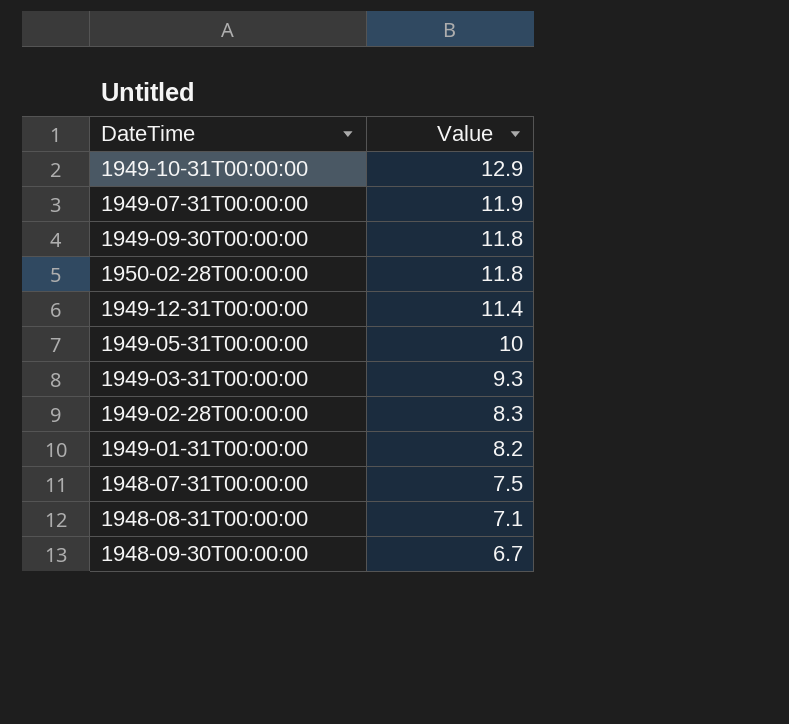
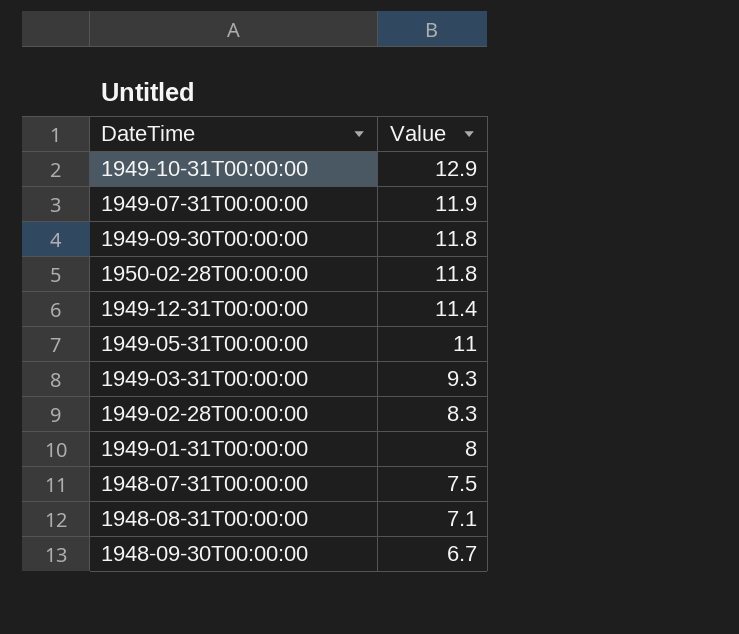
1949-05-31T00:00:00 | Value: 10 -> 11
1949-01-31T00:00:00 | Value: 8.2 -> 8

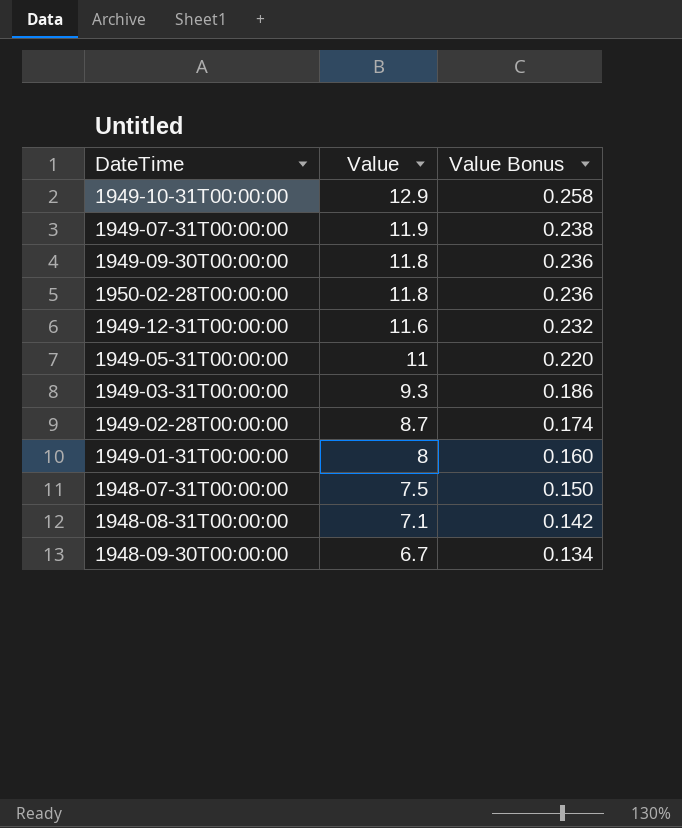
column Value Bonus | formula: none -> [Value] * 0.02
1949-12-31T00:00:00 | Value: 11.4 -> 11.6
1949-02-28T00:00:00 | Value: 8.3 -> 8.7

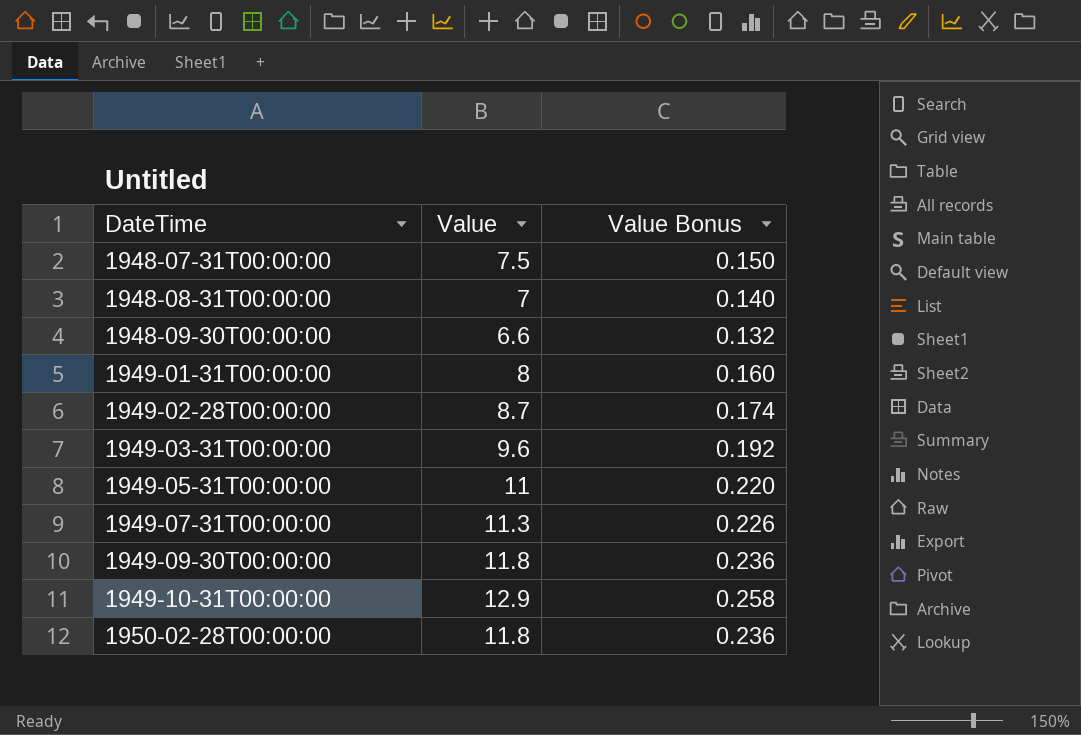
row order: Value descending -> DateTime ascending
row 1949-12-31T00:00:00: 11.6 | 0.232 -> none
1948-08-31T00:00:00 | Value: 7.1 -> 7
1948-08-31T00:00:00 | Value Bonus: 0.142 -> 0.140
1948-09-30T00:00:00 | Value: 6.7 -> 6.6
1948-09-30T00:00:00 | Value Bonus: 0.134 -> 0.132
1949-03-31T00:00:00 | Value: 9.3 -> 9.6
1949-03-31T00:00:00 | Value Bonus: 0.186 -> 0.192
1949-07-31T00:00:00 | Value: 11.9 -> 11.3
1949-07-31T00:00:00 | Value Bonus: 0.238 -> 0.226

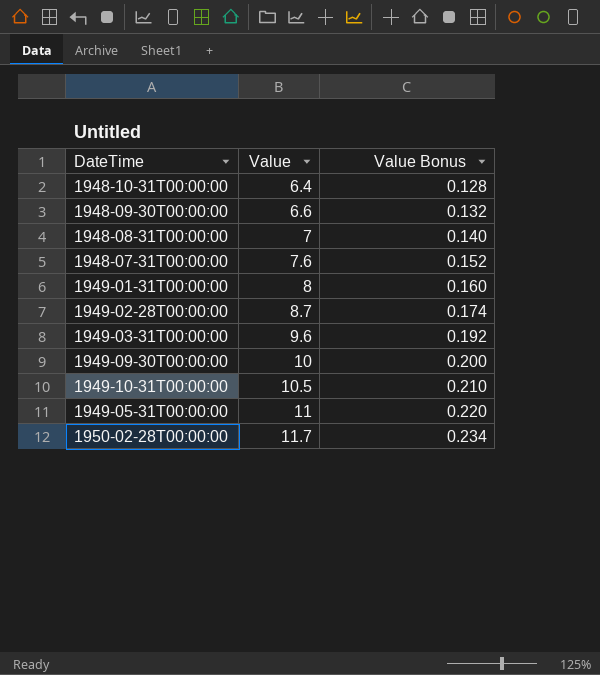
row order: DateTime ascending -> Value ascending
row 1949-07-31T00:00:00: 11.3 | 0.226 -> none
row 1948-10-31T00:00:00: none -> 6.4 | 0.128
1948-07-31T00:00:00 | Value: 7.5 -> 7.6
1948-07-31T00:00:00 | Value Bonus: 0.150 -> 0.152
1949-09-30T00:00:00 | Value: 11.8 -> 10
1949-09-30T00:00:00 | Value Bonus: 0.236 -> 0.200
1949-10-31T00:00:00 | Value: 12.9 -> 10.5
1949-10-31T00:00:00 | Value Bonus: 0.258 -> 0.210
1950-02-28T00:00:00 | Value: 11.8 -> 11.7
1950-02-28T00:00:00 | Value Bonus: 0.236 -> 0.234

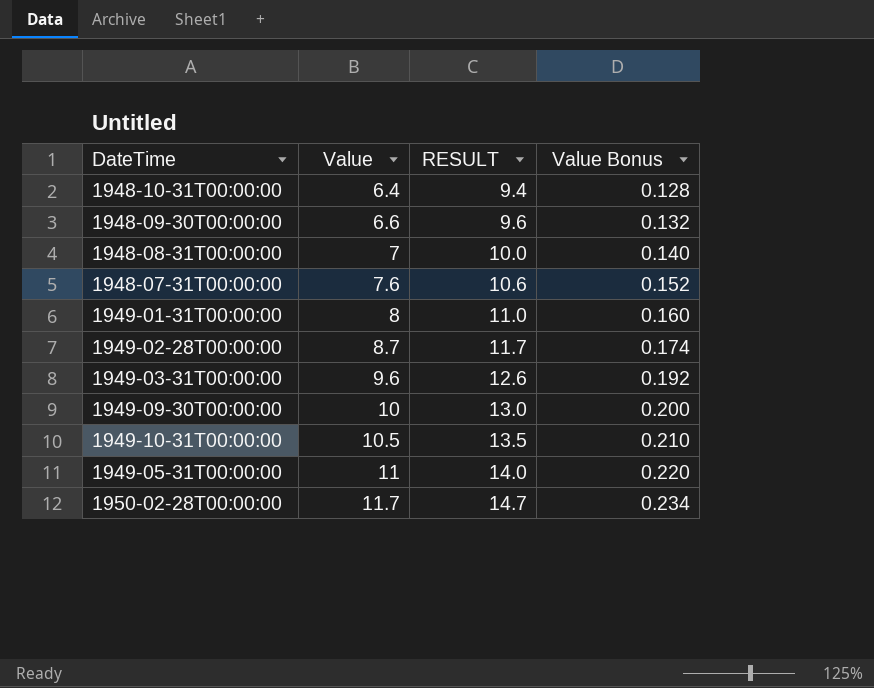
column RESULT | formula: none -> [Value] + 3

